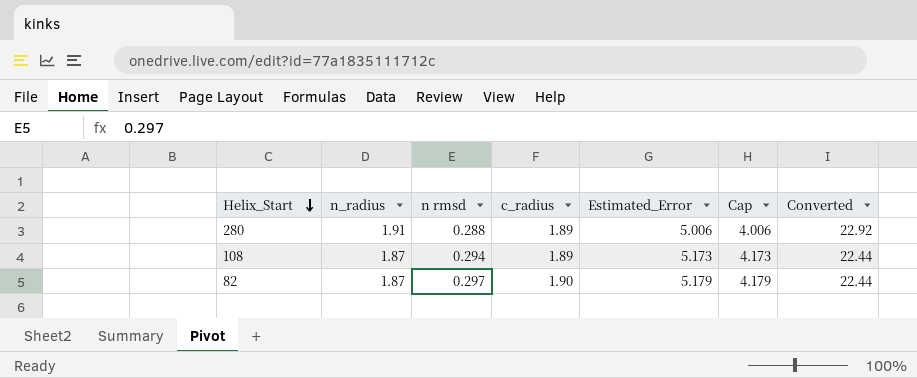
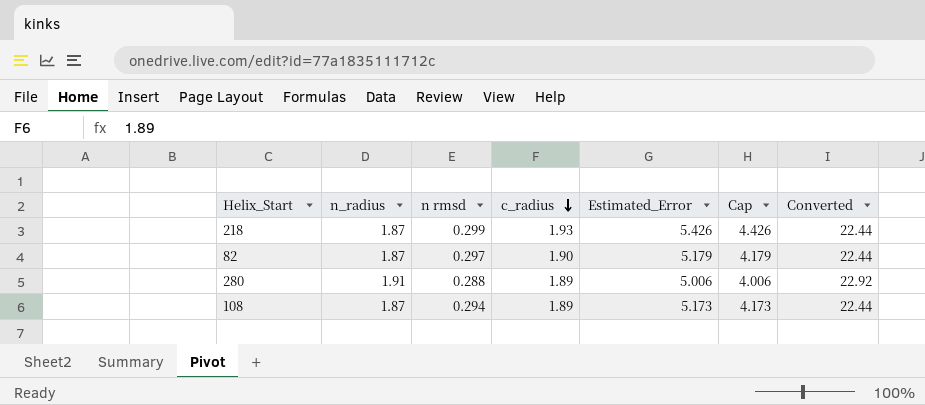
row order: Helix_Start descending -> c_radius descending
row 218: none -> 1.87 | 0.299 | 1.93 | 5.426 | 4.426 | 22.44

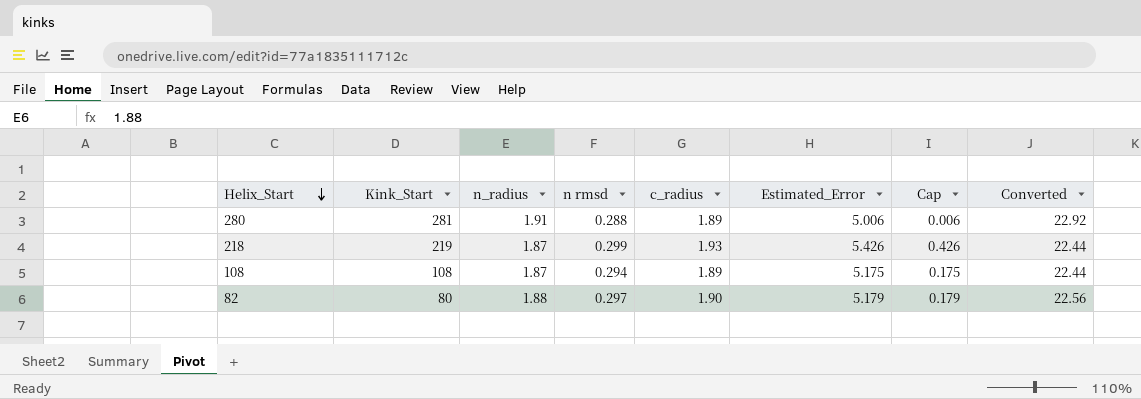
row order: c_radius descending -> Helix_Start descending
column Kink_Start | position: none -> 2
column Cap | formula: [Estimated_Error] - 1 -> [Estimated_Error] - 5
108 | Estimated_Error: 5.173 -> 5.175
82 | n_radius: 1.87 -> 1.88
82 | Converted: 22.44 -> 22.56

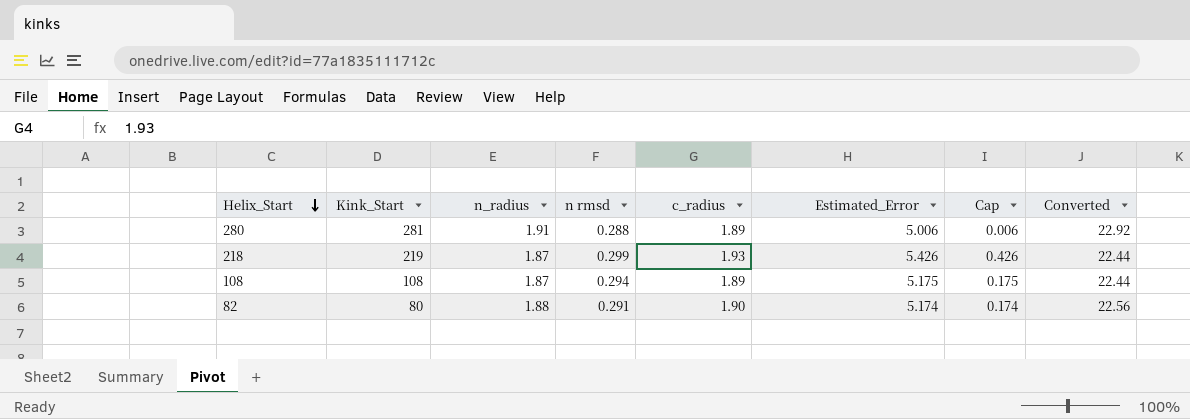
82 | n rmsd: 0.297 -> 0.291
82 | Estimated_Error: 5.179 -> 5.174
82 | Cap: 0.179 -> 0.174

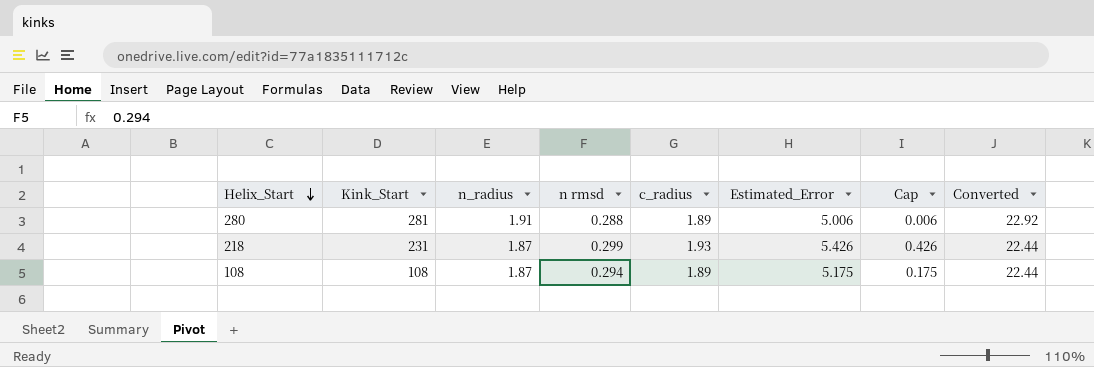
row 82: 80 | 1.88 | 0.291 | 1.90 | 5.174 | 0.174 | 22.56 -> none
218 | Kink_Start: 219 -> 231

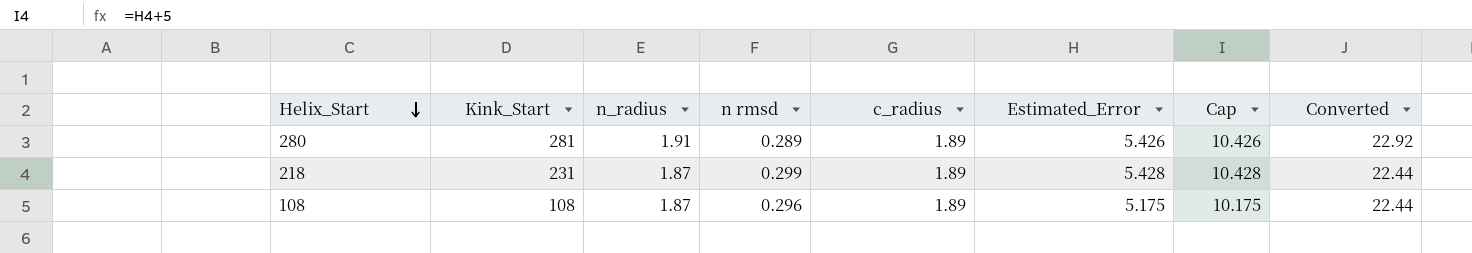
column Cap | formula: [Estimated_Error] - 5 -> [Estimated_Error] + 5
280 | n rmsd: 0.288 -> 0.289
280 | Estimated_Error: 5.006 -> 5.426
218 | c_radius: 1.93 -> 1.89
218 | Estimated_Error: 5.426 -> 5.428
108 | n rmsd: 0.294 -> 0.296

